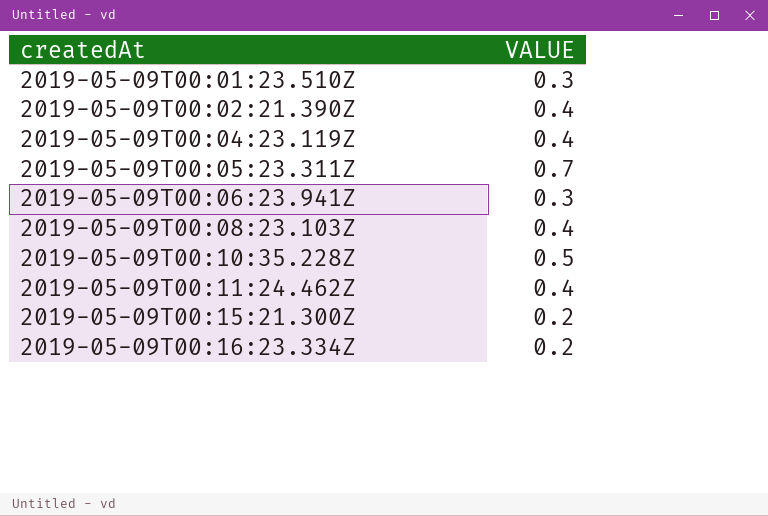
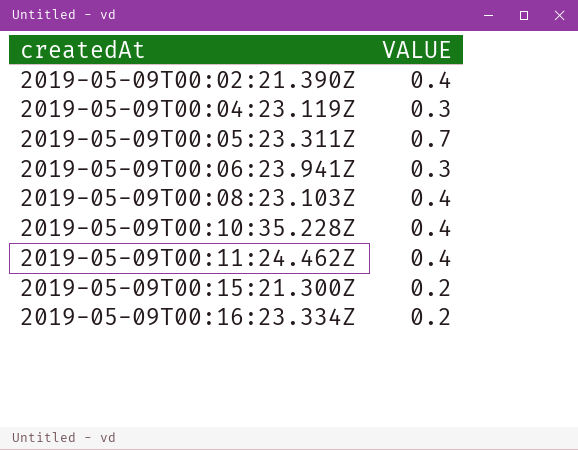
row 2019-05-09T00:01:23.510Z: 0.3 -> none
2019-05-09T00:04:23.119Z | VALUE: 0.4 -> 0.3
2019-05-09T00:10:35.228Z | VALUE: 0.5 -> 0.4

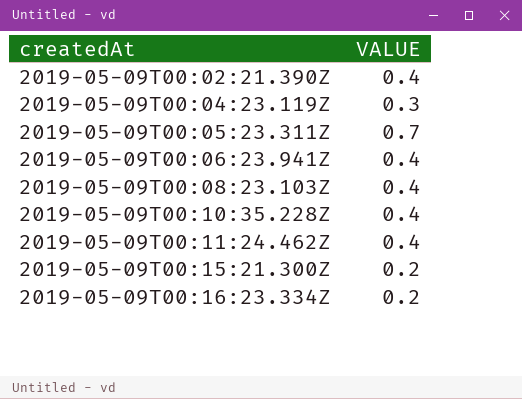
2019-05-09T00:06:23.941Z | VALUE: 0.3 -> 0.4

